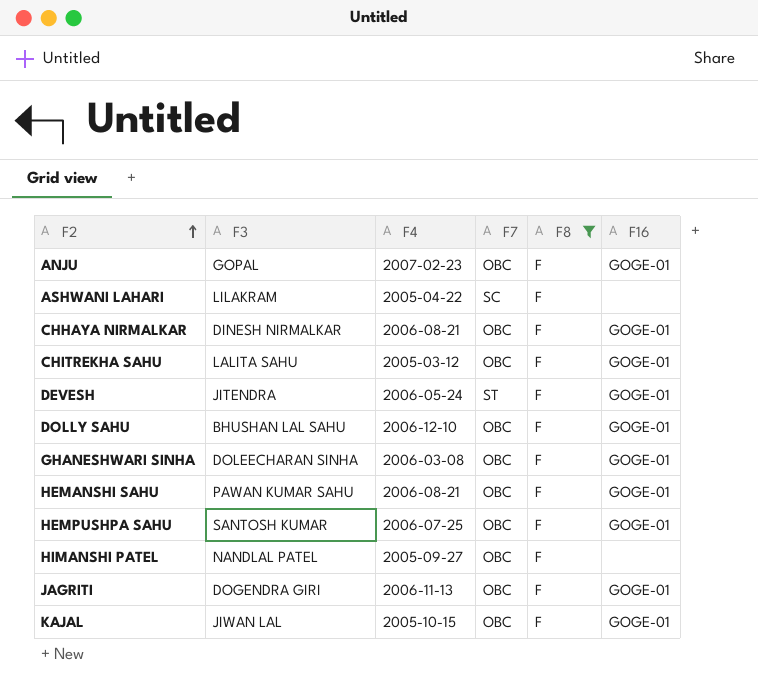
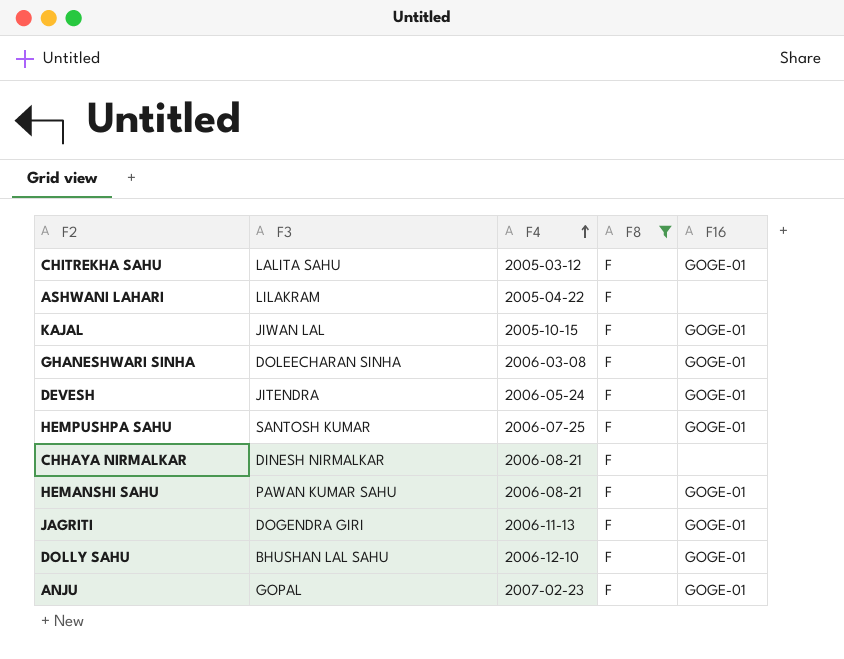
row order: F2 ascending -> F4 ascending
column F7 | position: 4 -> none
row HIMANSHI PATEL: NANDLAL PATEL | 2005-09-27 | OBC | F | none -> none
CHHAYA NIRMALKAR | F16: GOGE-01 -> none

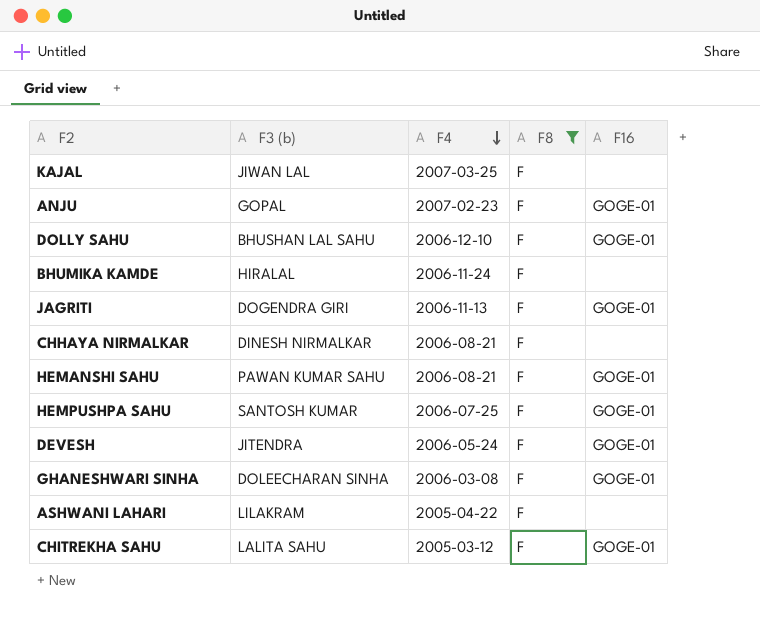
row order: F4 ascending -> F4 descending
column name: F3 -> F3 (b)
KAJAL | F4: 2005-10-15 -> 2007-03-25
KAJAL | F16: GOGE-01 -> none
row BHUMIKA KAMDE: none -> HIRALAL | 2006-11-24 | F | none

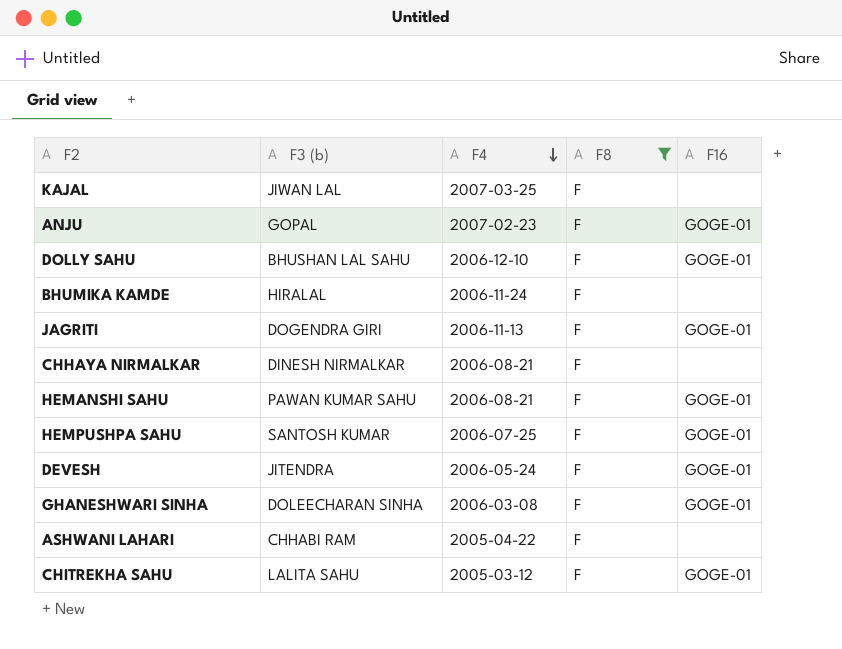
ASHWANI LAHARI | F3 (b): LILAKRAM -> CHHABI RAM

